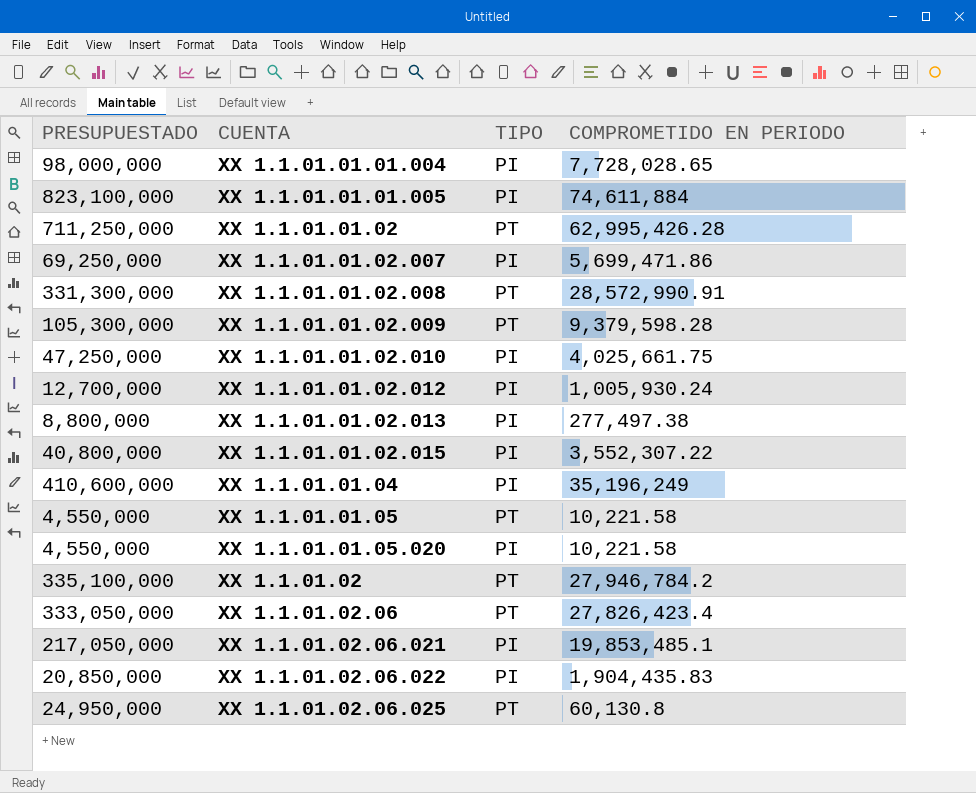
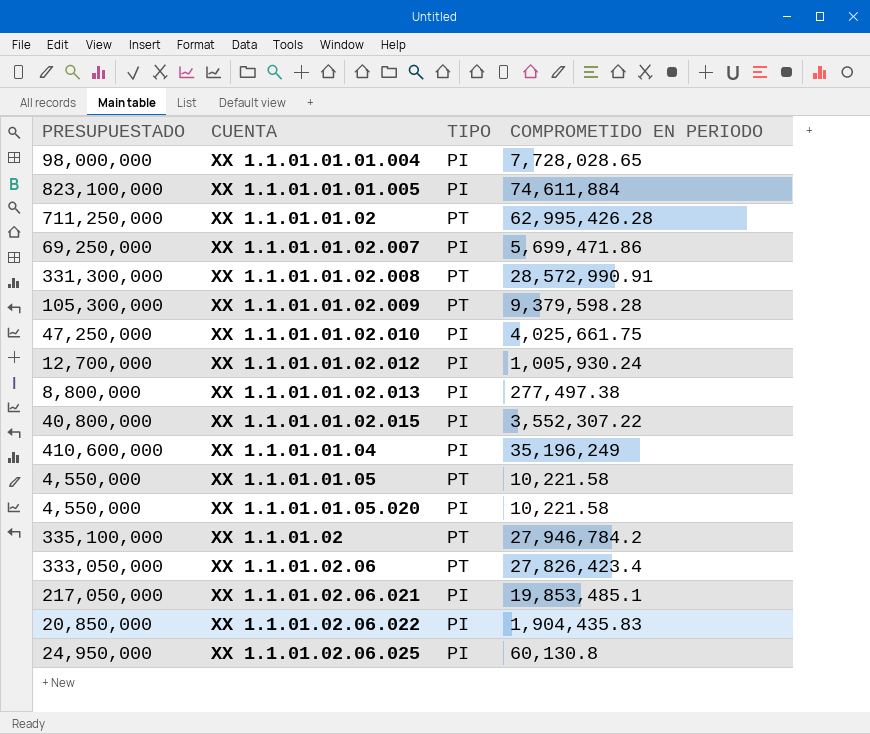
XX 1.1.01.02.06.025 | TIPO: PT -> PI

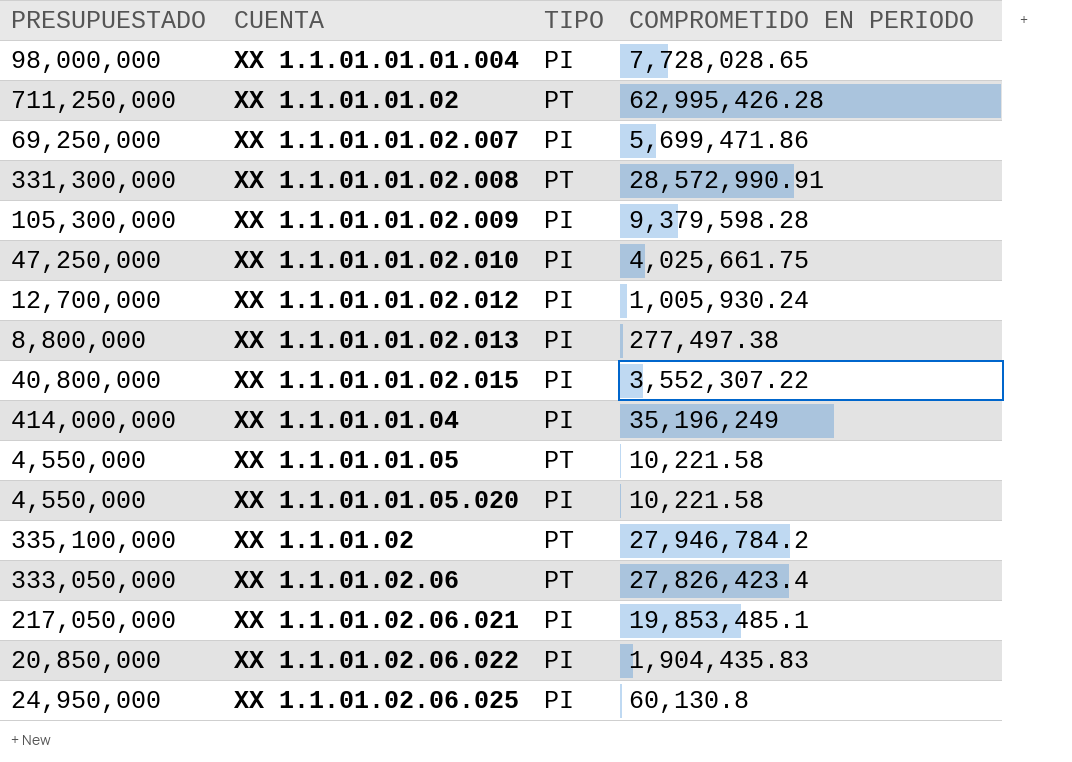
row XX 1.1.01.01.01.005: 823,100,000 | PI | 74,611,884 -> none
XX 1.1.01.01.02.009 | TIPO: PT -> PI
XX 1.1.01.01.04 | PRESUPUESTADO: 410,600,000 -> 414,000,000

